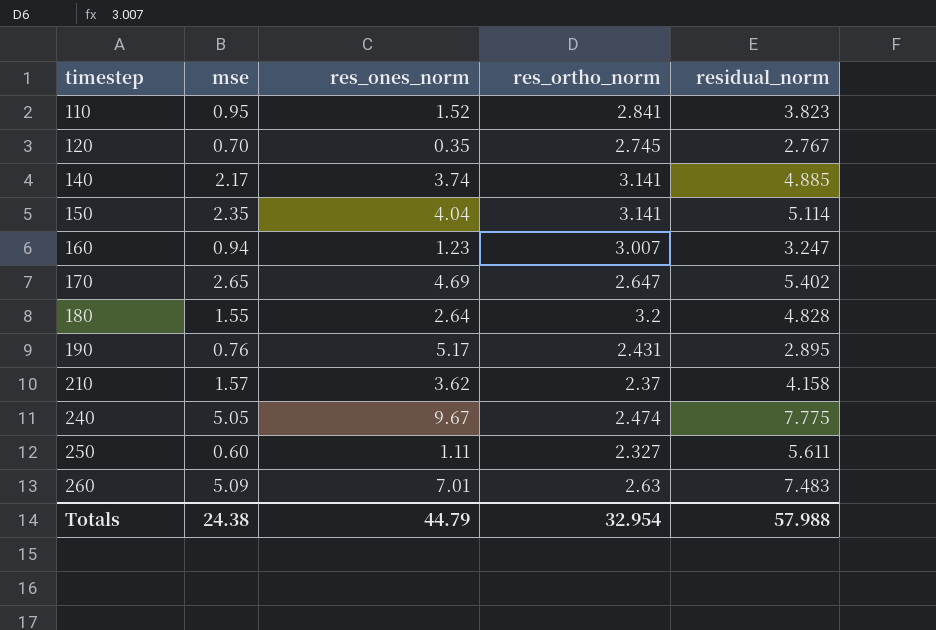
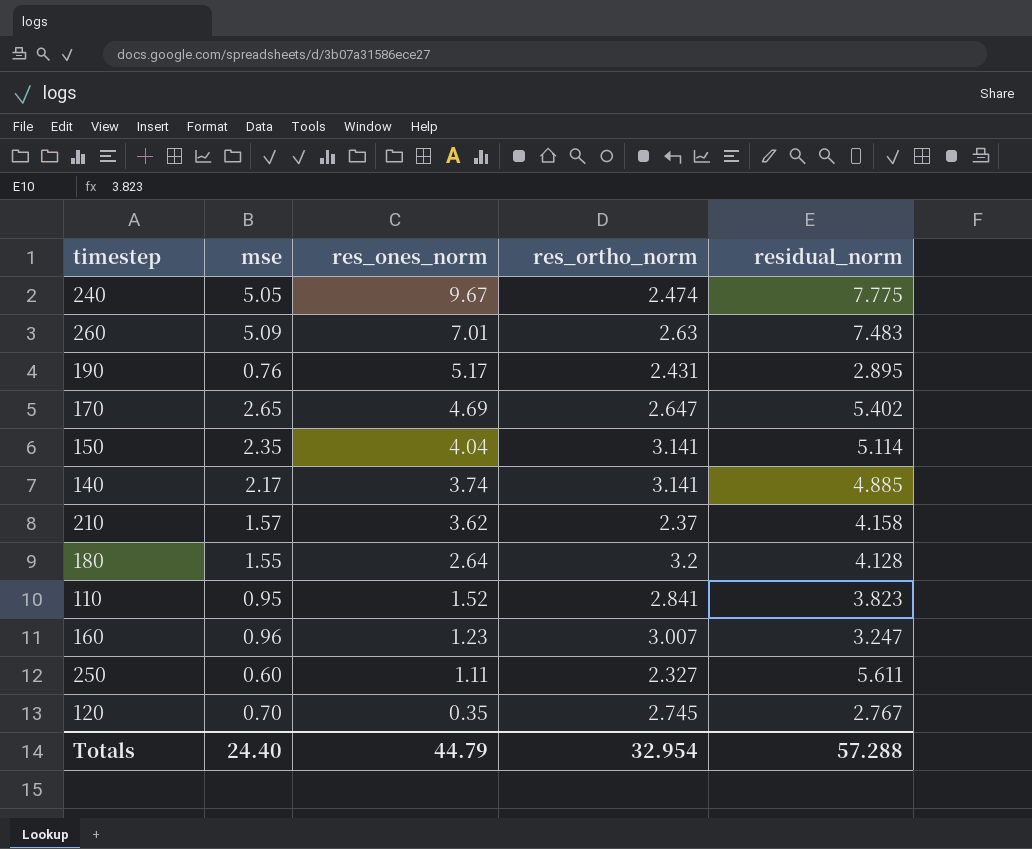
row order: timestep ascending -> res_ones_norm descending
180 | residual_norm: 4.828 -> 4.128
160 | mse: 0.94 -> 0.96
Totals | mse: 24.38 -> 24.40
Totals | residual_norm: 57.988 -> 57.288

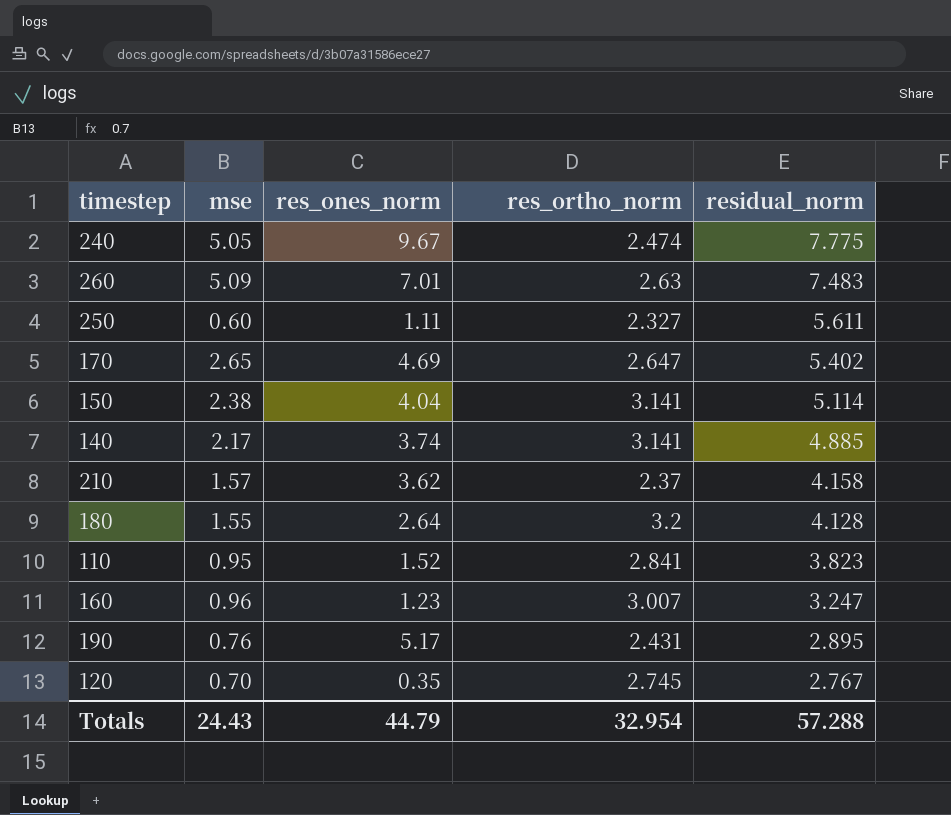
row order: res_ones_norm descending -> residual_norm descending
150 | mse: 2.35 -> 2.38
Totals | mse: 24.40 -> 24.43

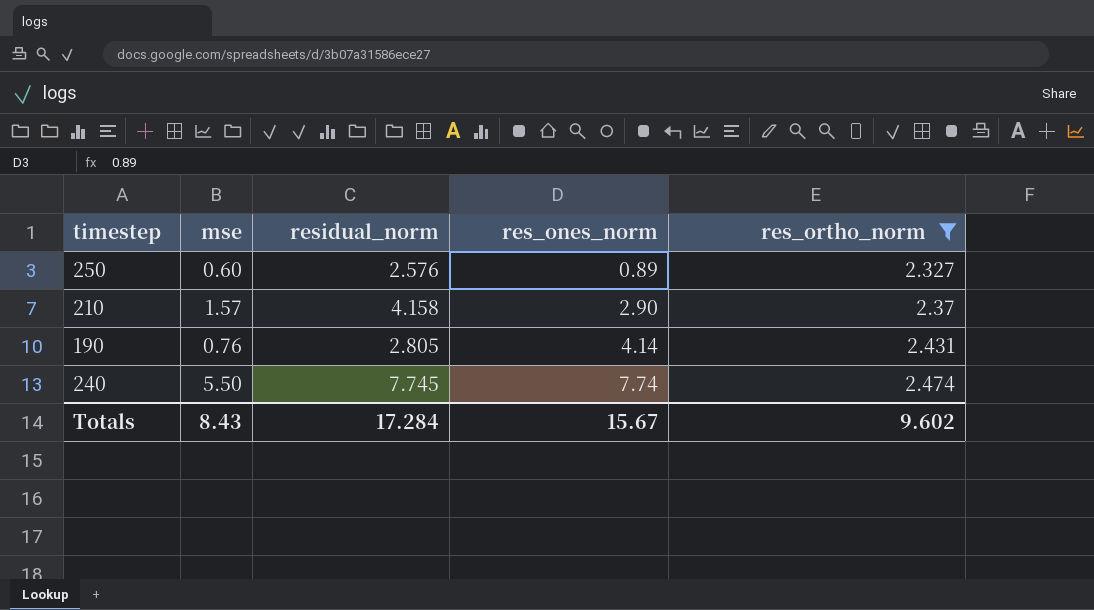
filter: none -> res_ortho_norm <= 2.474
row order: residual_norm descending -> res_ones_norm ascending
column residual_norm | position: 5 -> 3
250 | residual_norm: 5.611 -> 2.576
250 | res_ones_norm: 1.11 -> 0.89
210 | res_ones_norm: 3.62 -> 2.90
190 | residual_norm: 2.895 -> 2.805
190 | res_ones_norm: 5.17 -> 4.14
240 | mse: 5.05 -> 5.50
240 | residual_norm: 7.775 -> 7.745
240 | res_ones_norm: 9.67 -> 7.74
Totals | mse: 24.43 -> 8.43
Totals | residual_norm: 57.288 -> 17.284
Totals | res_ones_norm: 44.79 -> 15.67
Totals | res_ortho_norm: 32.954 -> 9.602

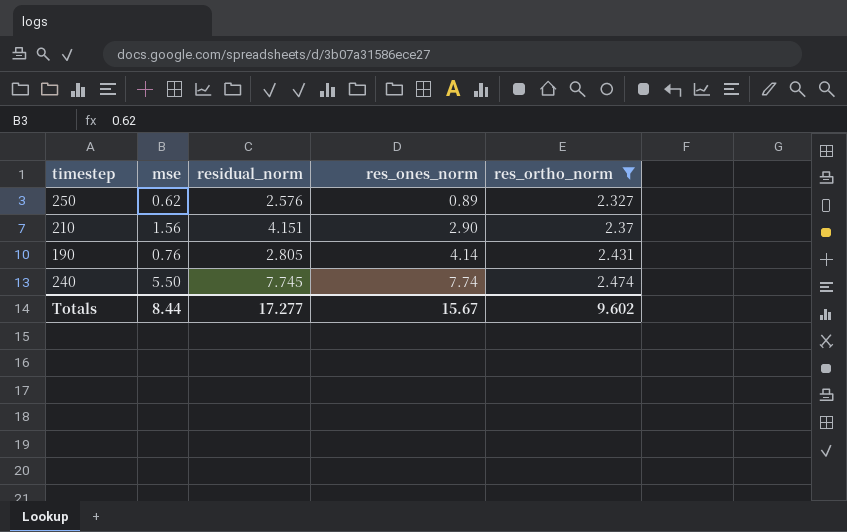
250 | mse: 0.60 -> 0.62
210 | mse: 1.57 -> 1.56
210 | residual_norm: 4.158 -> 4.151
Totals | mse: 8.43 -> 8.44
Totals | residual_norm: 17.284 -> 17.277

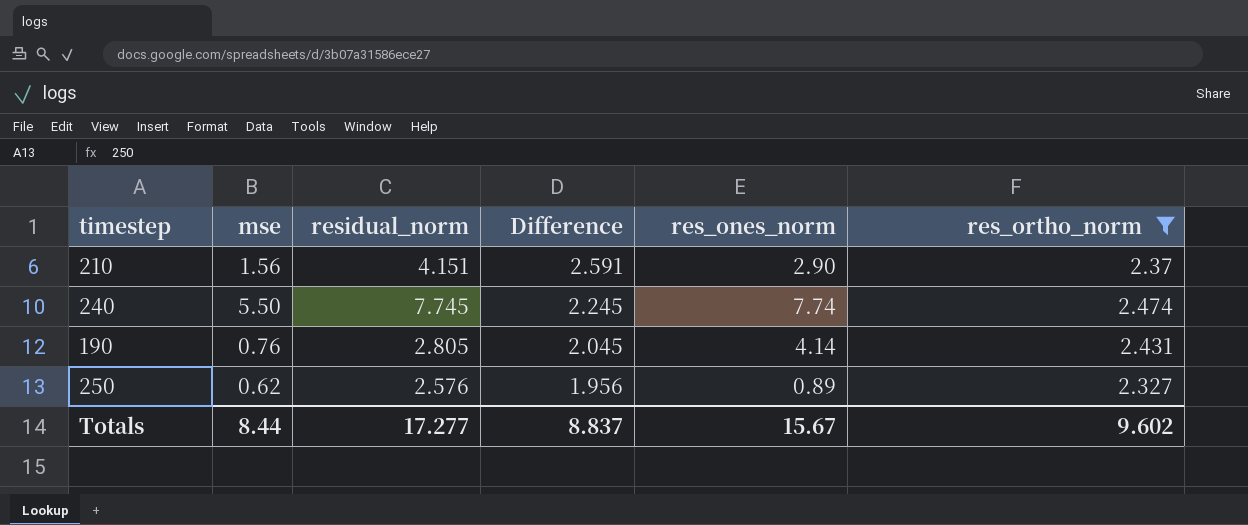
row order: res_ones_norm ascending -> Difference descending
column Difference | formula: none -> [residual_norm] - [mse]

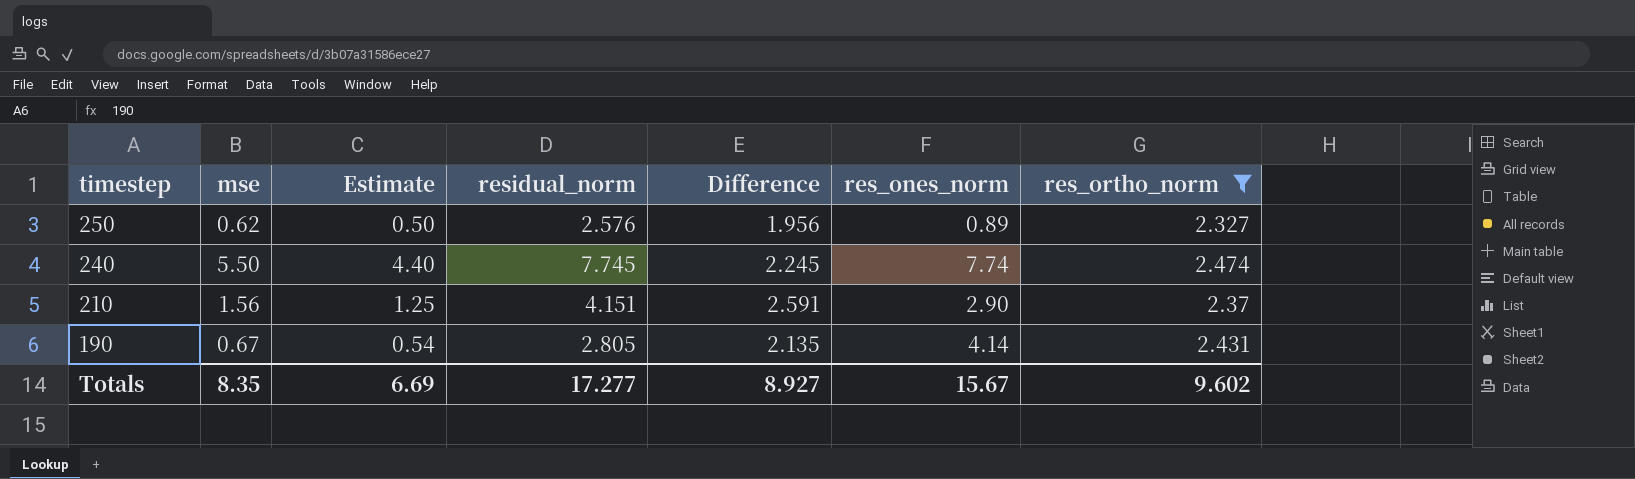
row order: Difference descending -> timestep descending
column Estimate | formula: none -> [mse] * 0.8
190 | mse: 0.76 -> 0.67
190 | Difference: 2.045 -> 2.135
Totals | mse: 8.44 -> 8.35
Totals | Difference: 8.837 -> 8.927

